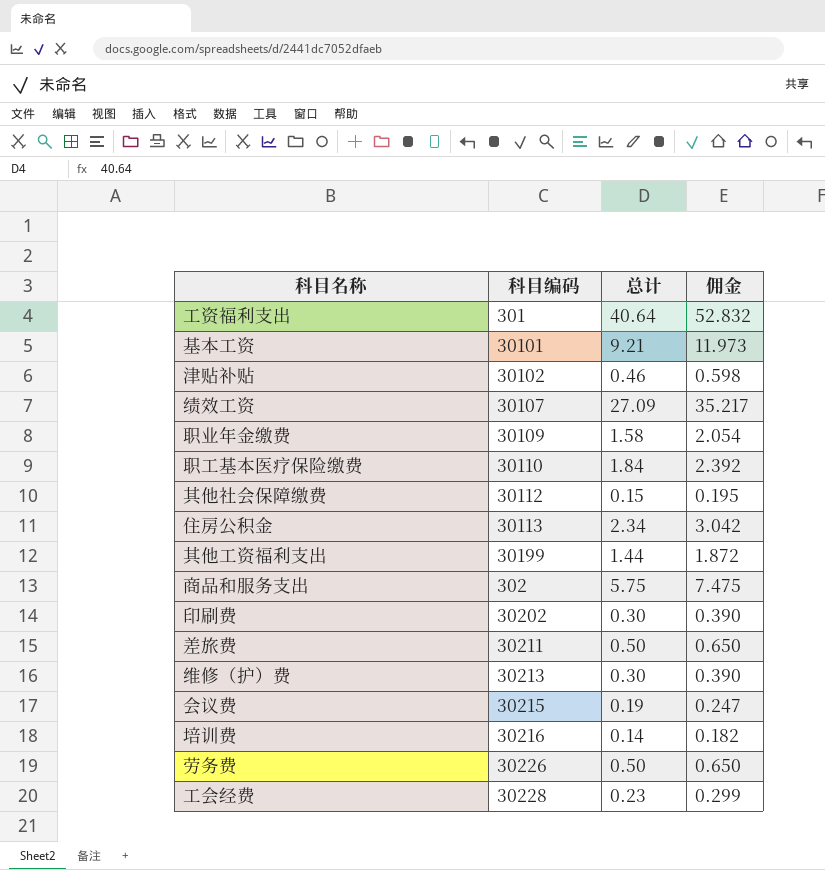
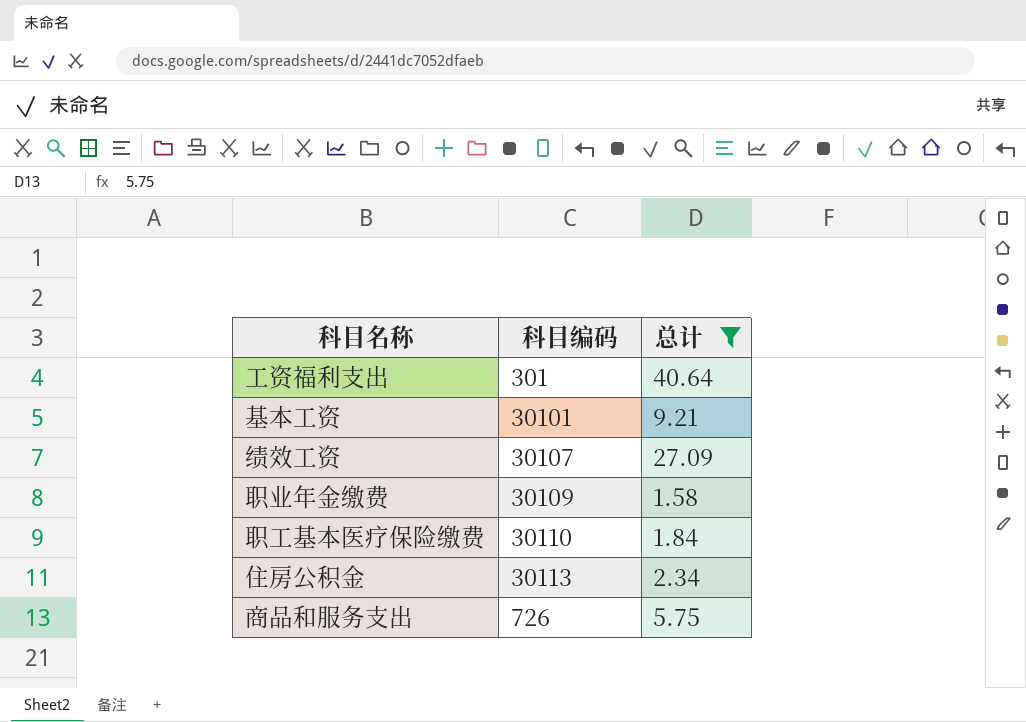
filter: none -> 总计 >= 1.58
column 佣金 | formula: [总计] * 1.3 -> none
商品和服务支出 | 科目编码: 302 -> 726

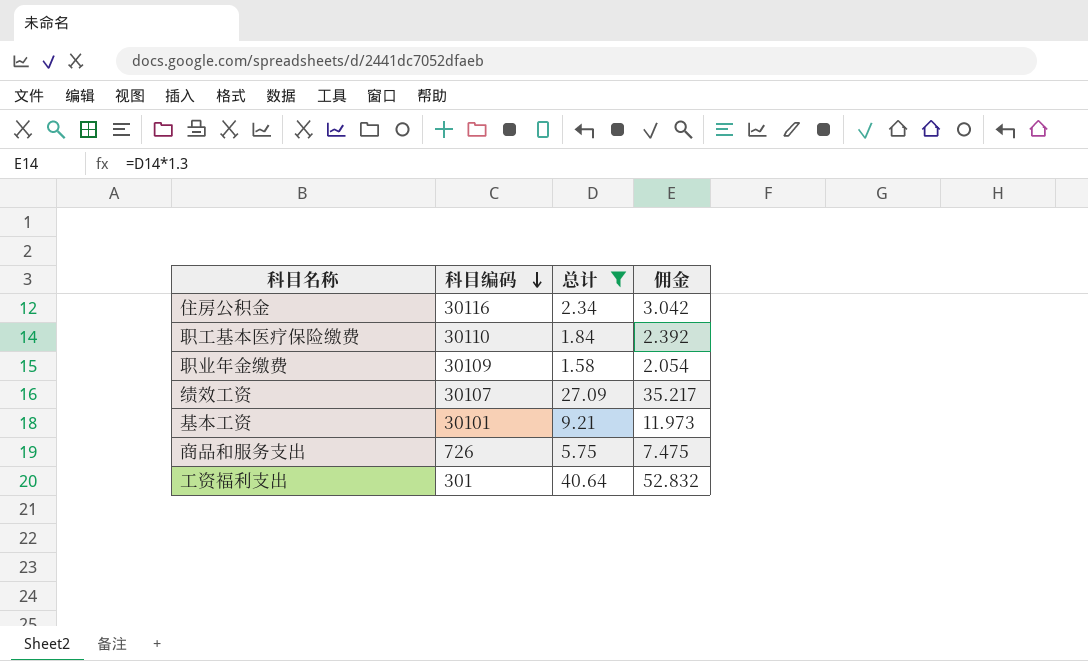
row order: none -> 科目编码 descending
column 佣金 | formula: none -> [总计] * 1.3
住房公积金 | 科目编码: 30113 -> 30116

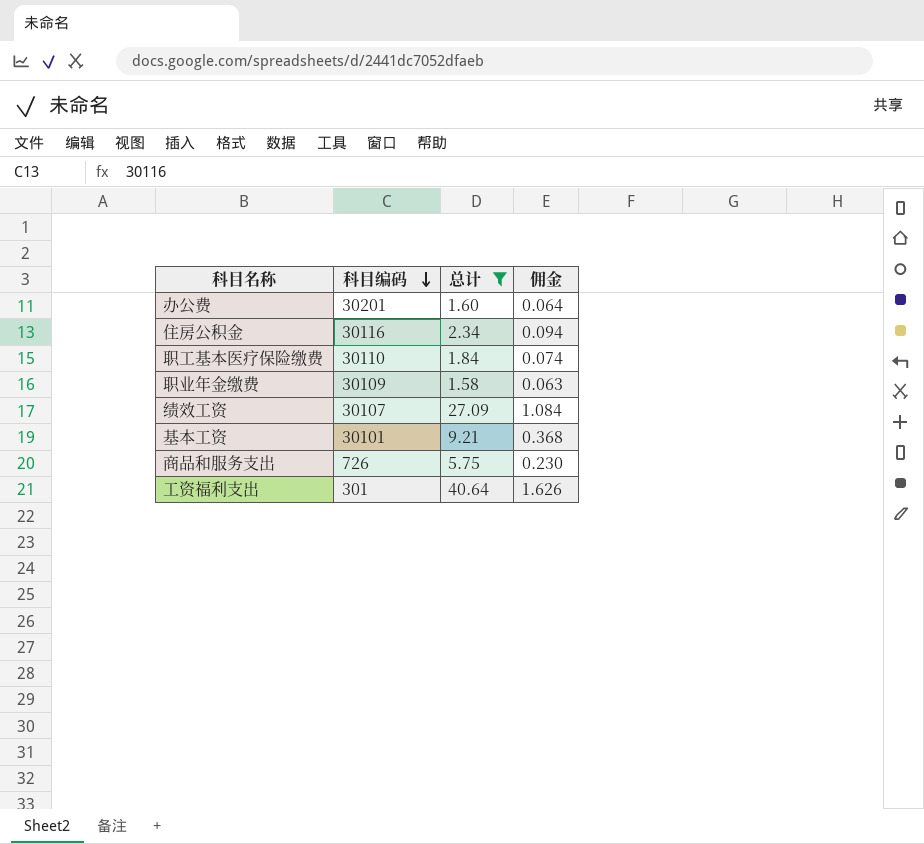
column 佣金 | formula: [总计] * 1.3 -> [总计] * 0.04
row 办公费: none -> 30201 | 1.60 | 0.064

